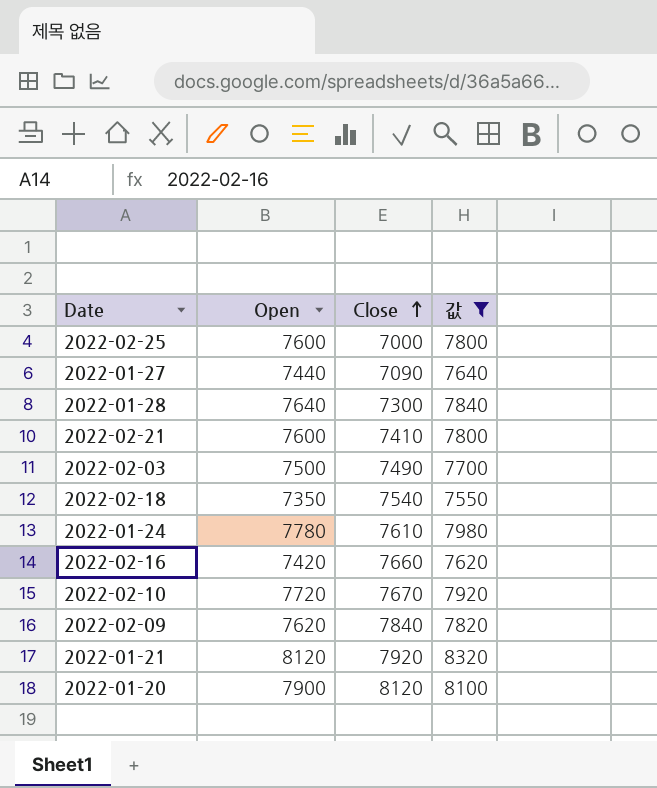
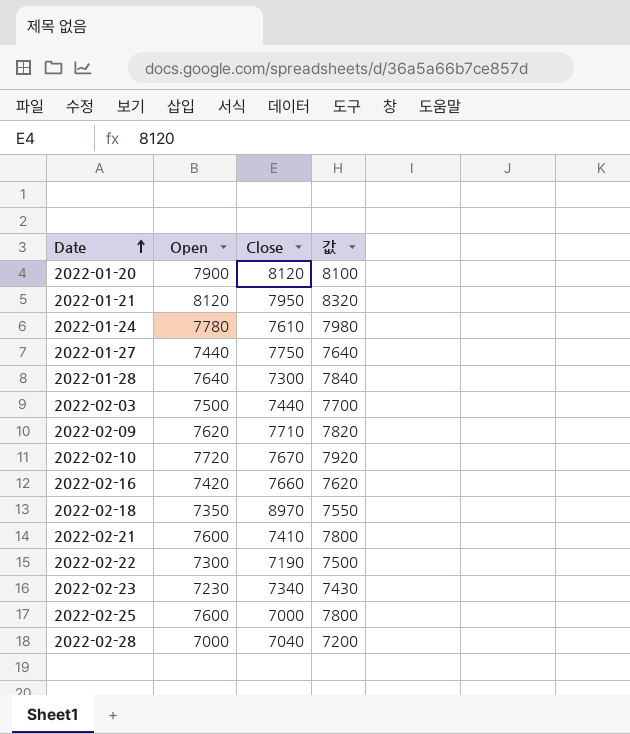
filter: 값 >= 7550 -> none
row order: Close ascending -> Date ascending
2022-01-21 | Close: 7920 -> 7950
2022-01-27 | Close: 7090 -> 7750
2022-02-03 | Close: 7490 -> 7440
2022-02-09 | Close: 7840 -> 7710
2022-02-18 | Close: 7540 -> 8970

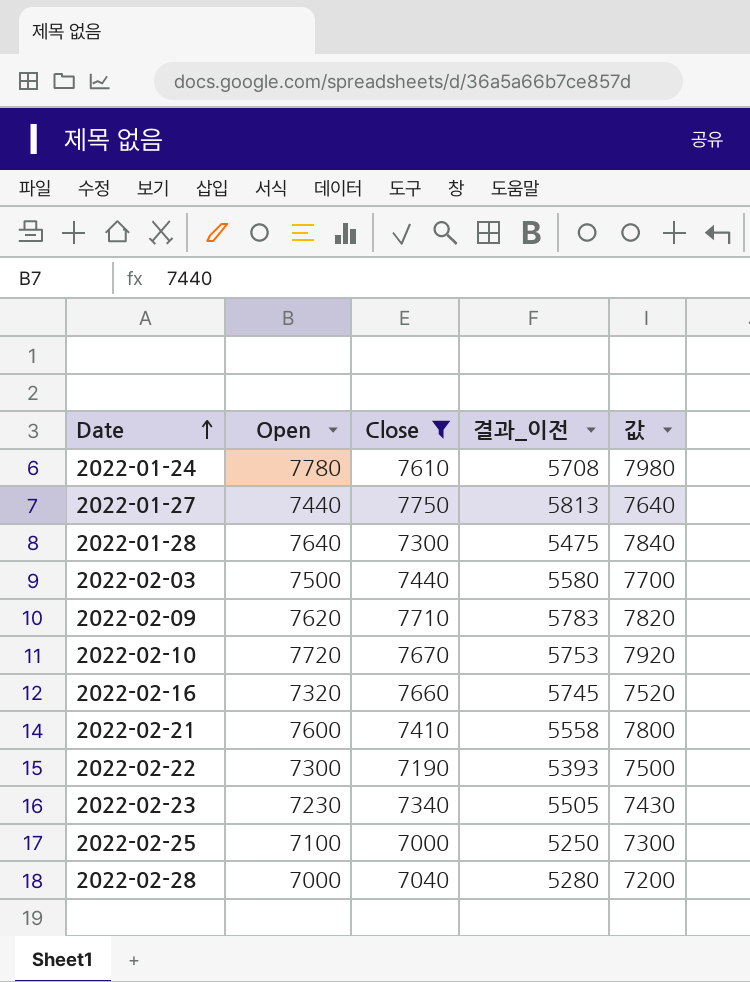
filter: none -> Close <= 7750
column 결과_이전 | formula: none -> [Close] * 0.75
2022-02-16 | Open: 7420 -> 7320
2022-02-16 | 값: 7620 -> 7520
2022-02-25 | Open: 7600 -> 7100
2022-02-25 | 값: 7800 -> 7300

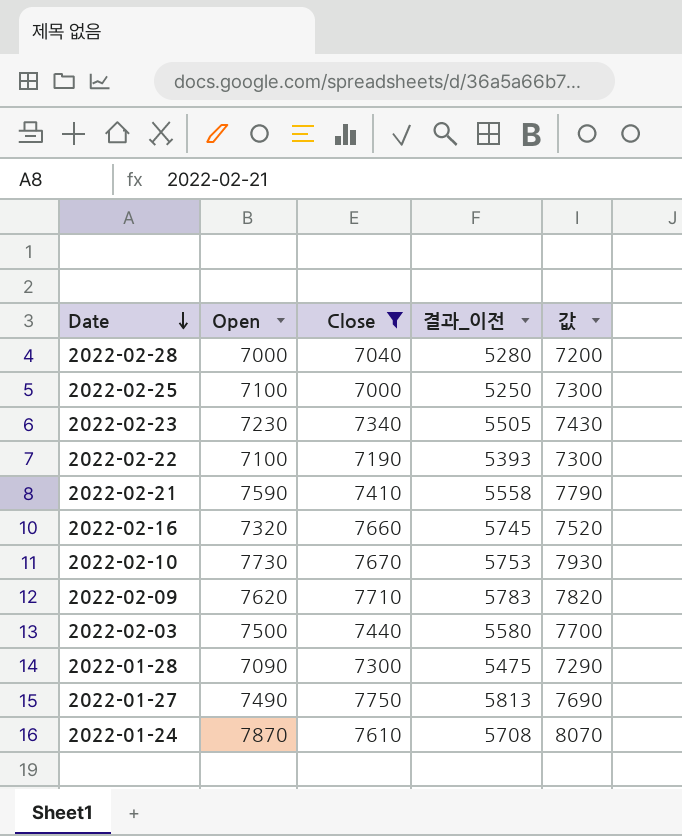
row order: Date ascending -> Date descending
2022-02-22 | Open: 7300 -> 7100
2022-02-22 | 값: 7500 -> 7300
2022-02-21 | Open: 7600 -> 7590
2022-02-21 | 값: 7800 -> 7790
2022-02-10 | Open: 7720 -> 7730
2022-02-10 | 값: 7920 -> 7930
2022-01-28 | Open: 7640 -> 7090
2022-01-28 | 값: 7840 -> 7290
2022-01-27 | Open: 7440 -> 7490
2022-01-27 | 값: 7640 -> 7690
2022-01-24 | Open: 7780 -> 7870
2022-01-24 | 값: 7980 -> 8070

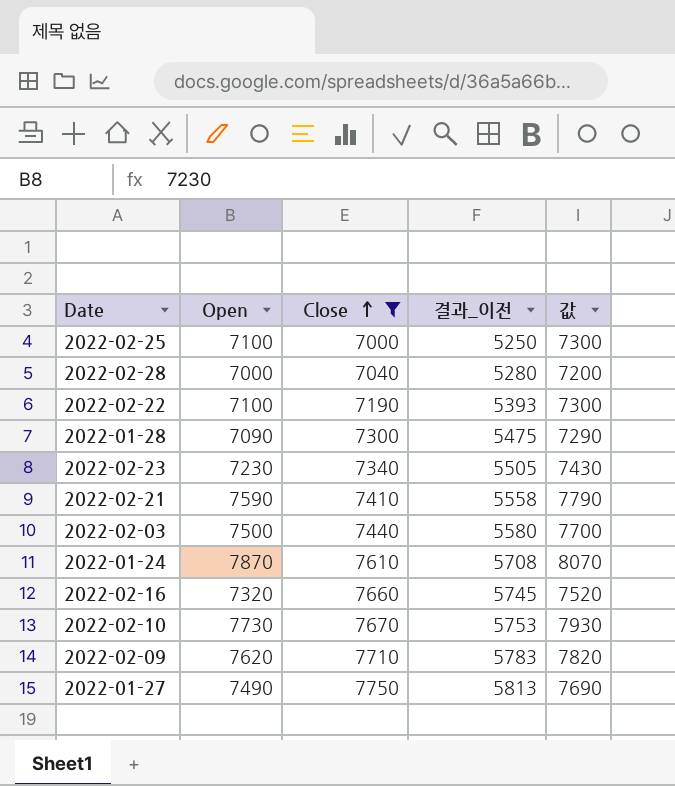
row order: Date descending -> Close ascending

